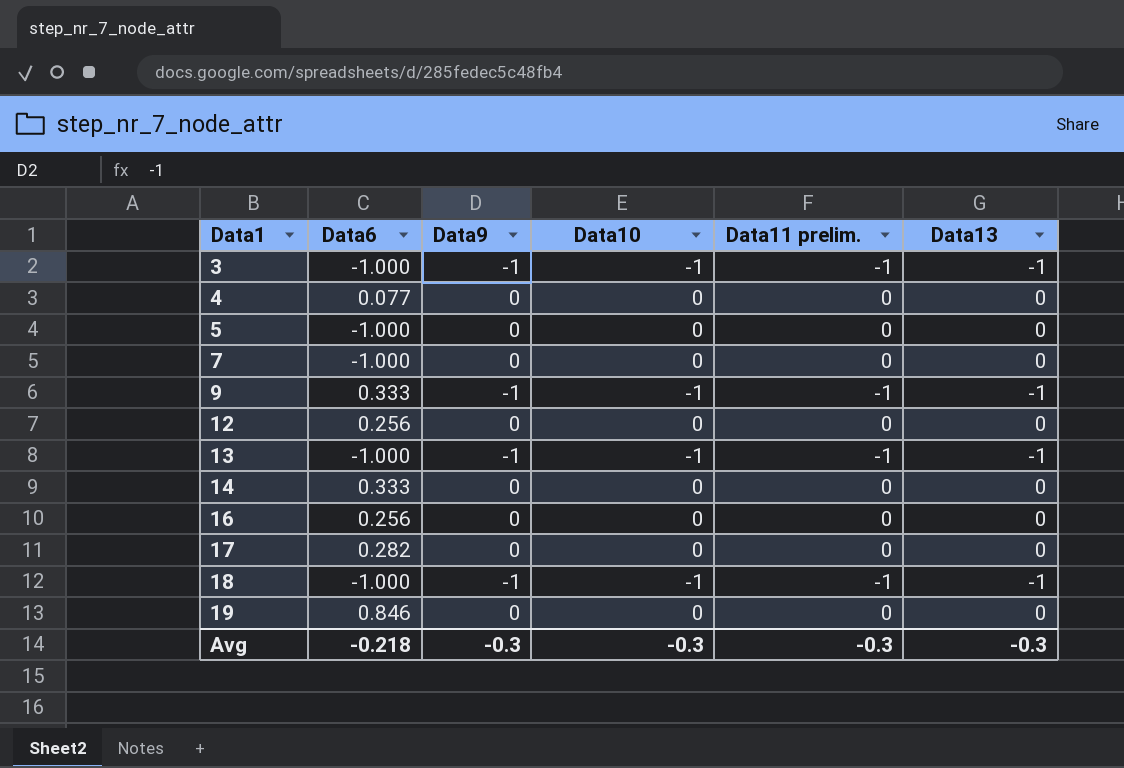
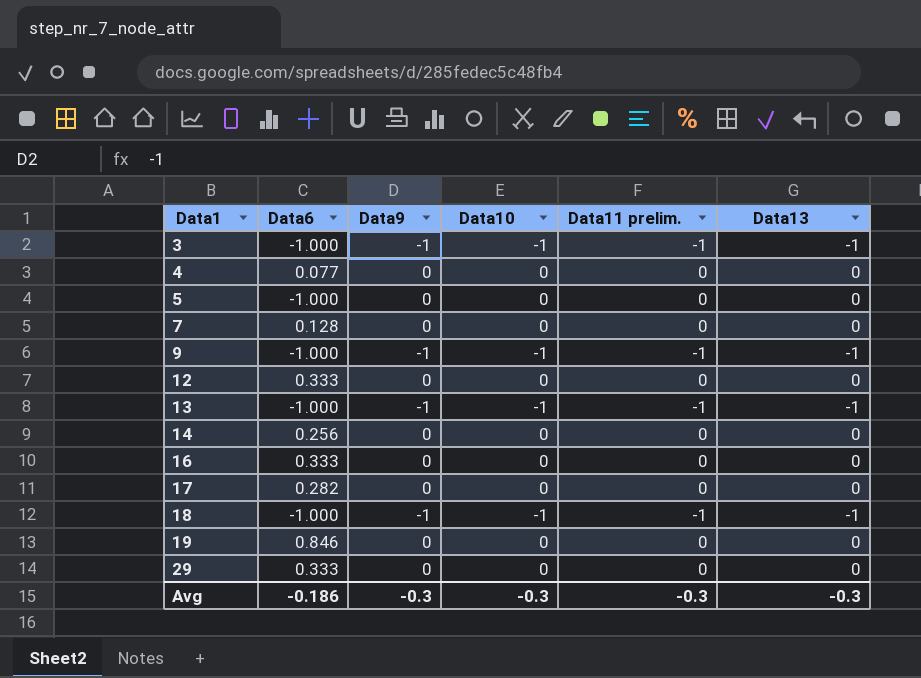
7 | Data6: -1.000 -> 0.128
9 | Data6: 0.333 -> -1.000
12 | Data6: 0.256 -> 0.333
14 | Data6: 0.333 -> 0.256
16 | Data6: 0.256 -> 0.333
row 29: none -> 0.333 | 0 | 0 | 0 | 0
Avg | Data6: -0.218 -> -0.186

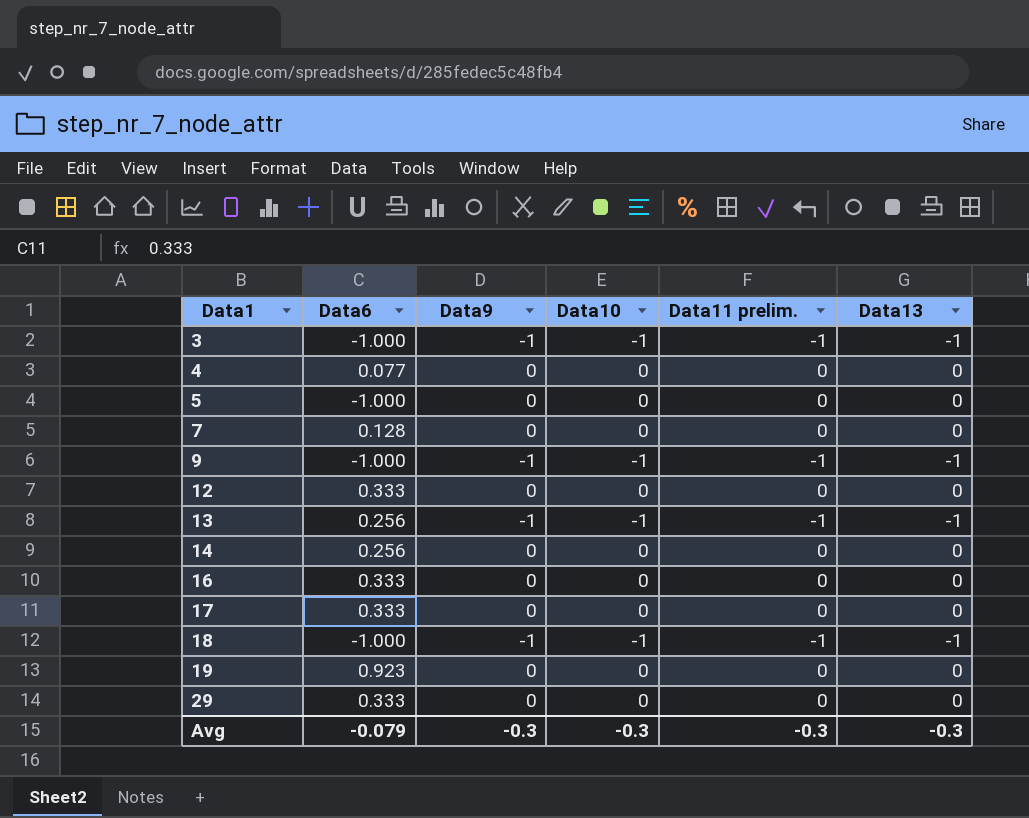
13 | Data6: -1.000 -> 0.256
17 | Data6: 0.282 -> 0.333
19 | Data6: 0.846 -> 0.923
Avg | Data6: -0.186 -> -0.079

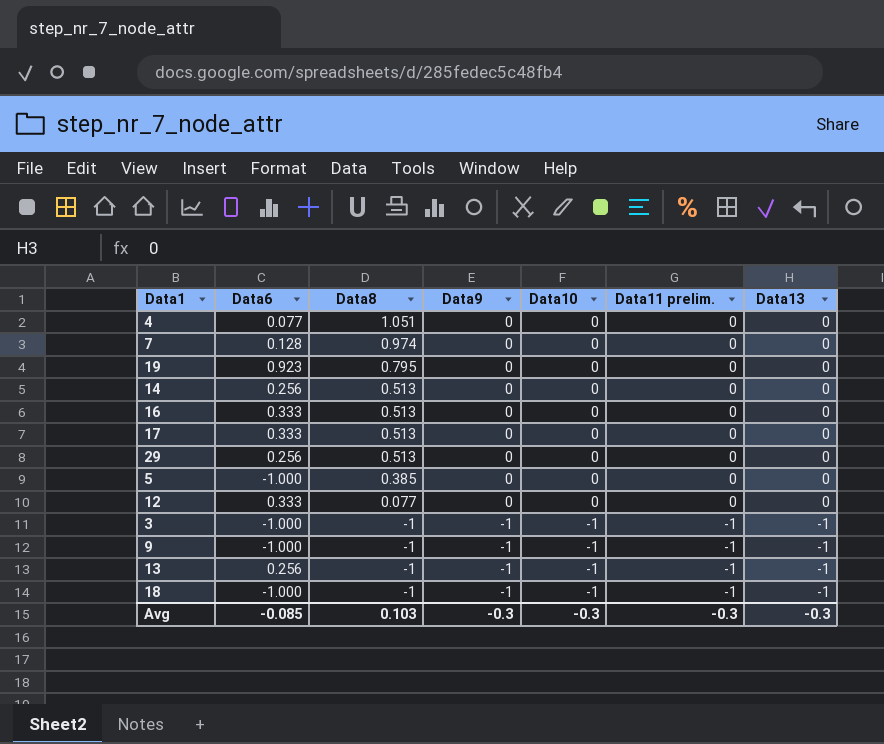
row order: Data1 ascending -> Data8 descending
column Data8 | position: none -> 3
29 | Data6: 0.333 -> 0.256
Avg | Data6: -0.079 -> -0.085

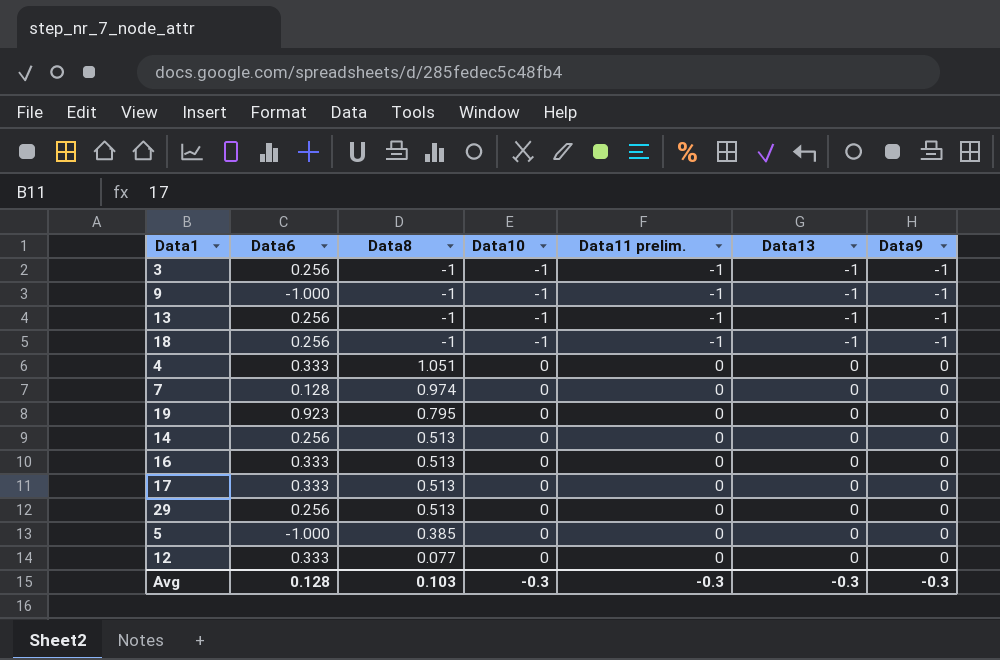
row order: Data8 descending -> Data10 ascending
column Data9 | position: 4 -> 7
3 | Data6: -1.000 -> 0.256
18 | Data6: -1.000 -> 0.256
4 | Data6: 0.077 -> 0.333
Avg | Data6: -0.085 -> 0.128

